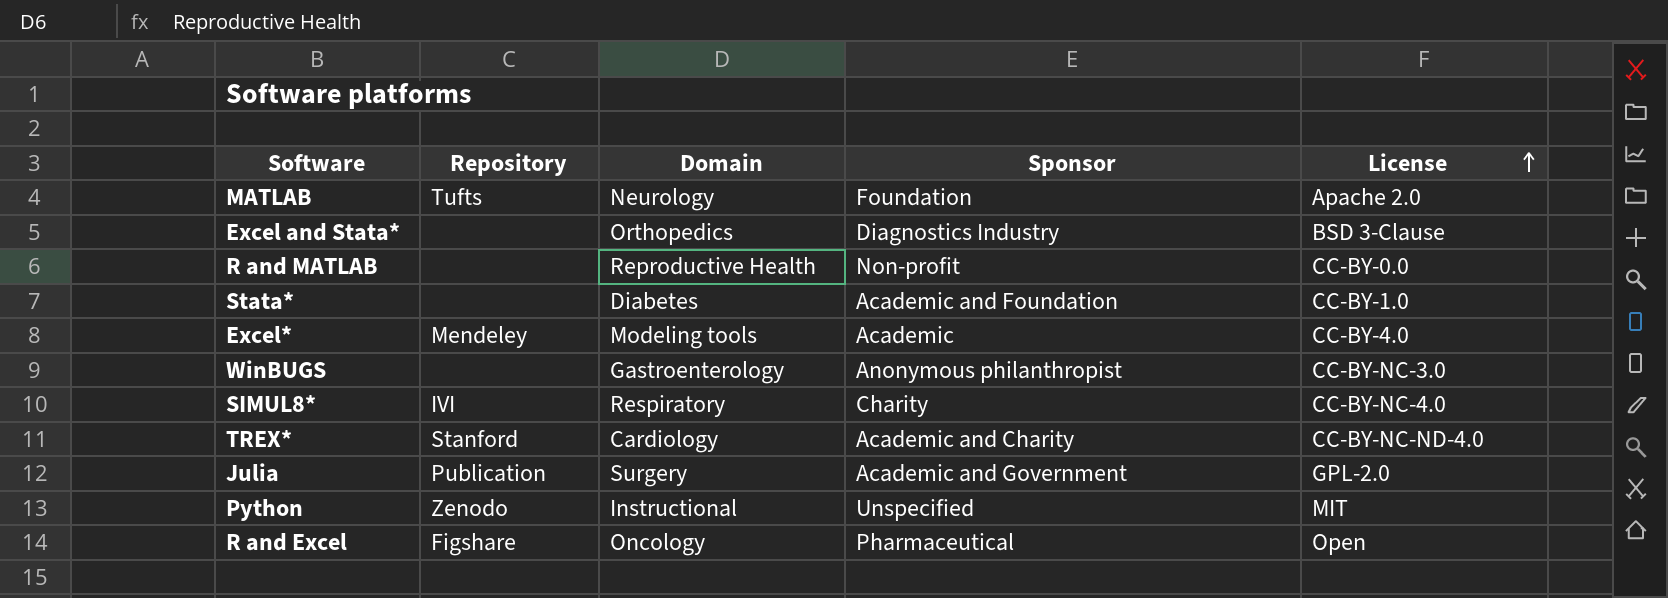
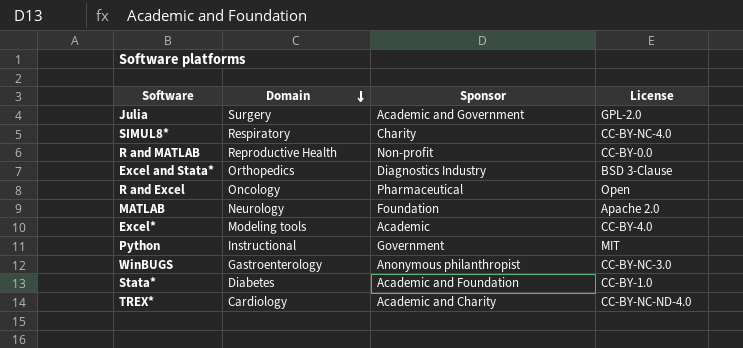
row order: License ascending -> Domain descending
column Repository | position: 2 -> none
Python | Sponsor: Unspecified -> Government

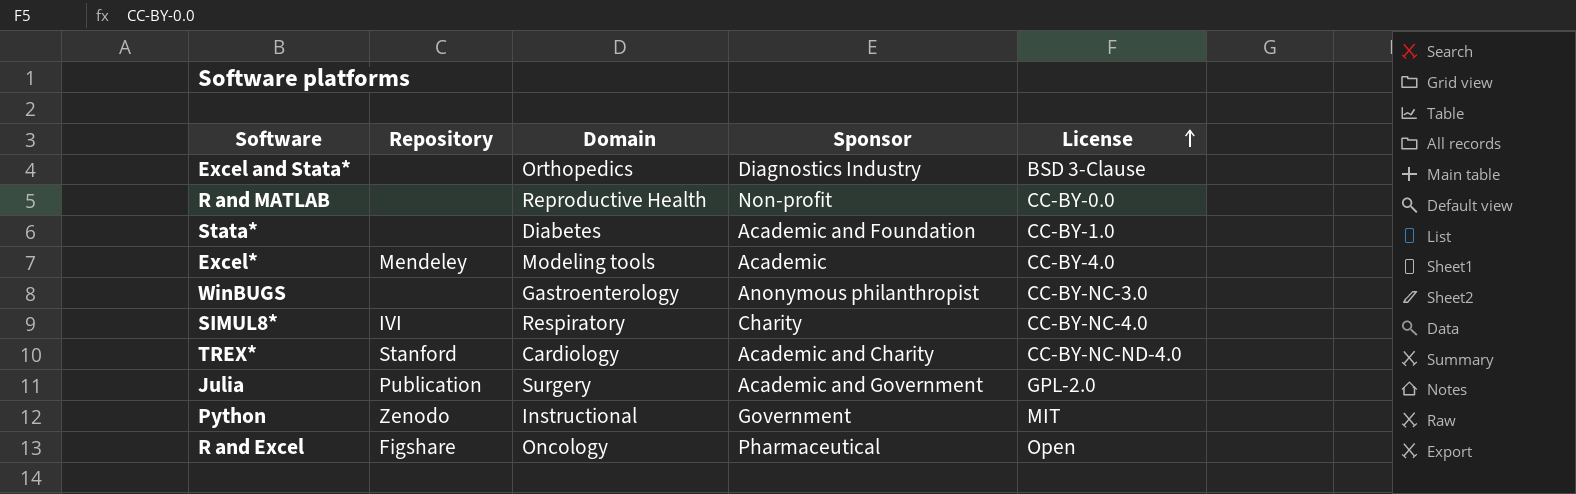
row order: Domain descending -> License ascending
column Repository | position: none -> 2
row MATLAB: Neurology | Foundation | Apache 2.0 -> none

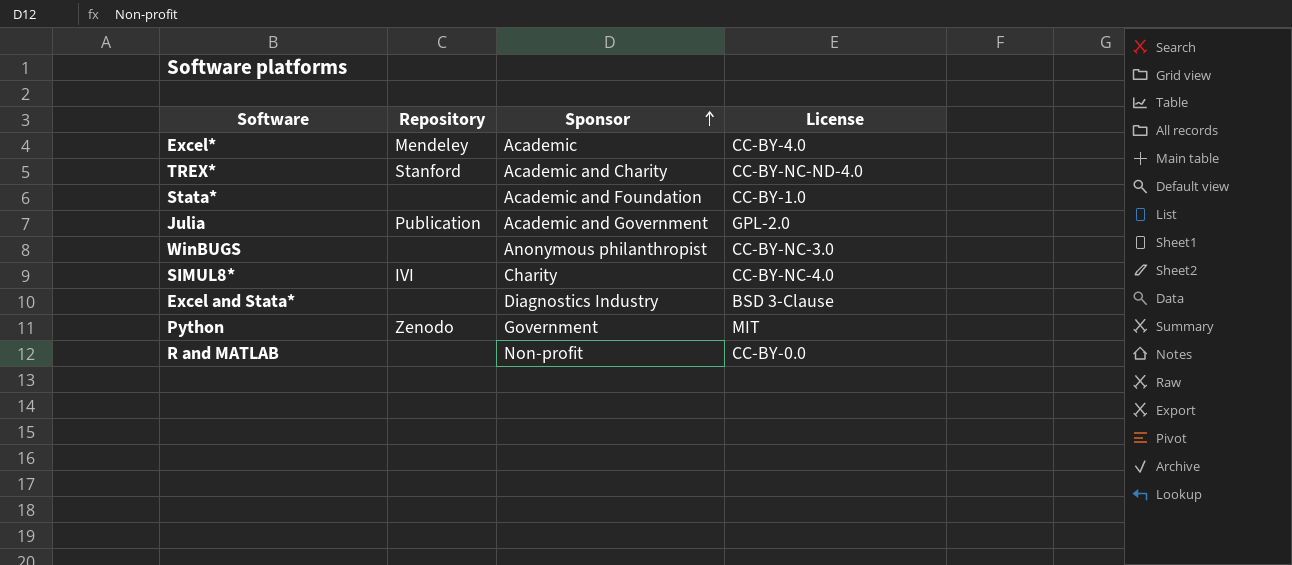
row order: License ascending -> Sponsor ascending
column Domain | position: 3 -> none
row R and Excel: Figshare | Oncology | Pharmaceutical | Open -> none

